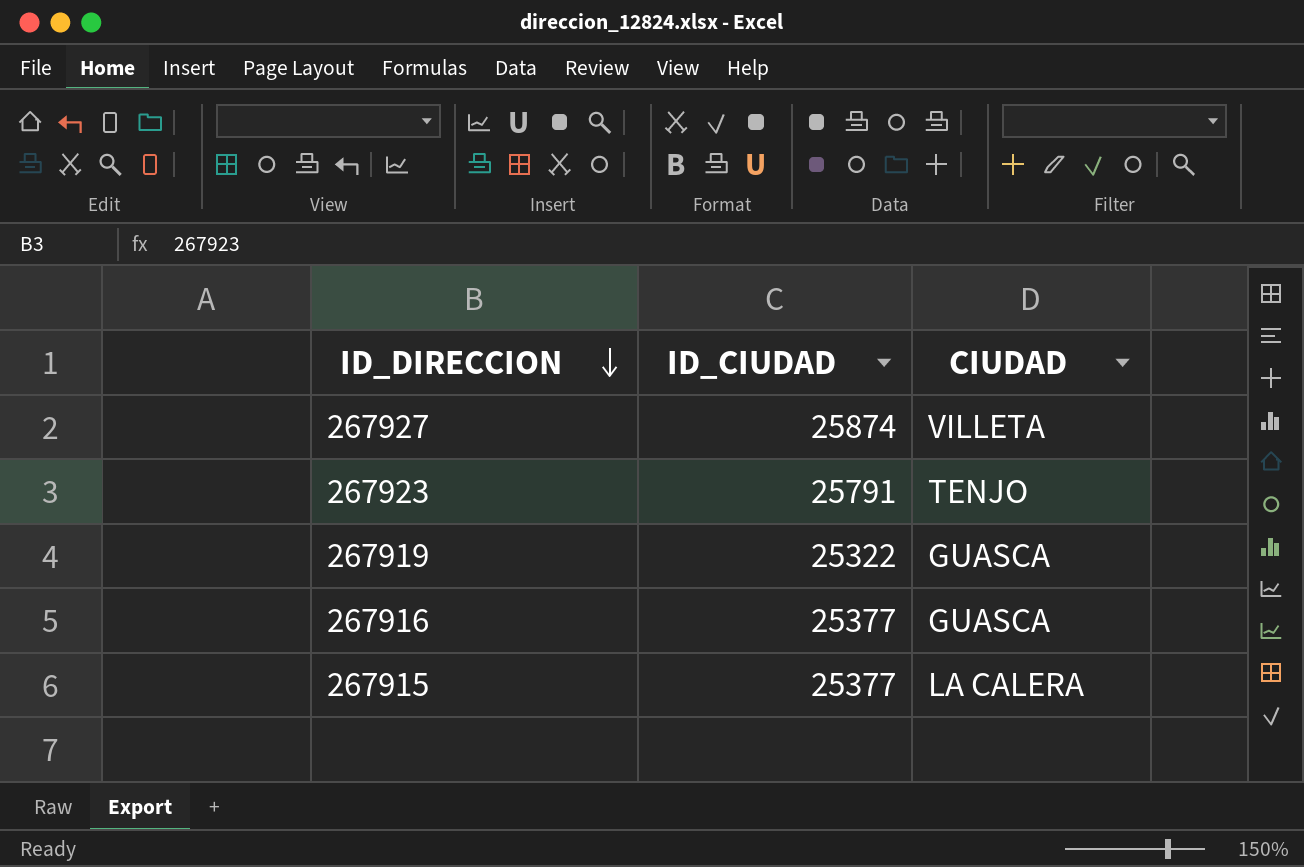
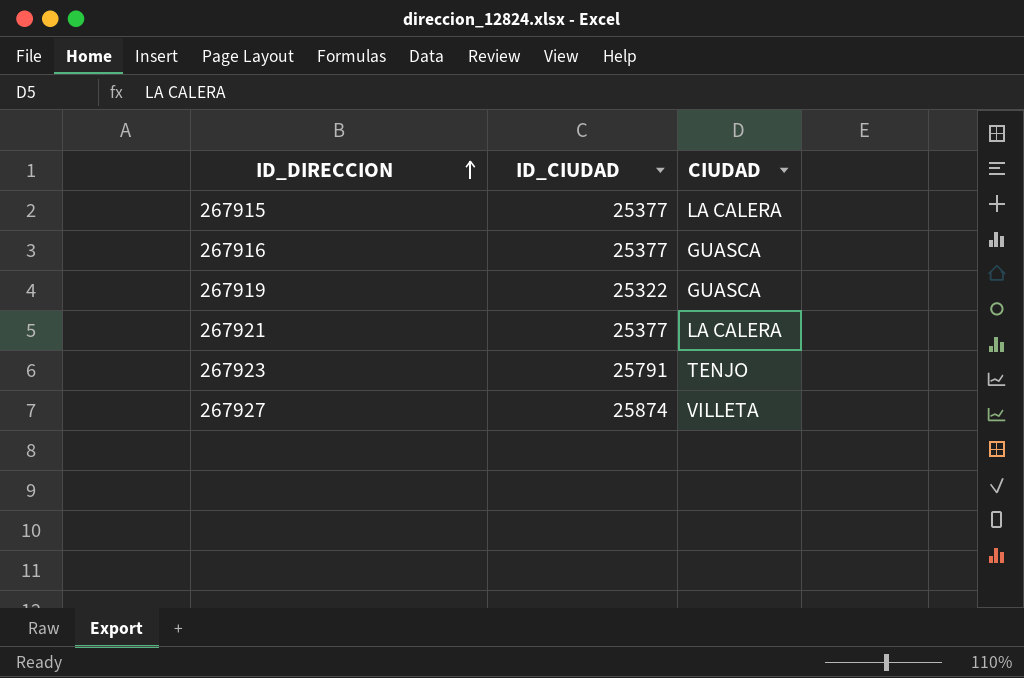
row order: ID_DIRECCION descending -> ID_DIRECCION ascending
row 267921: none -> 25377 | LA CALERA

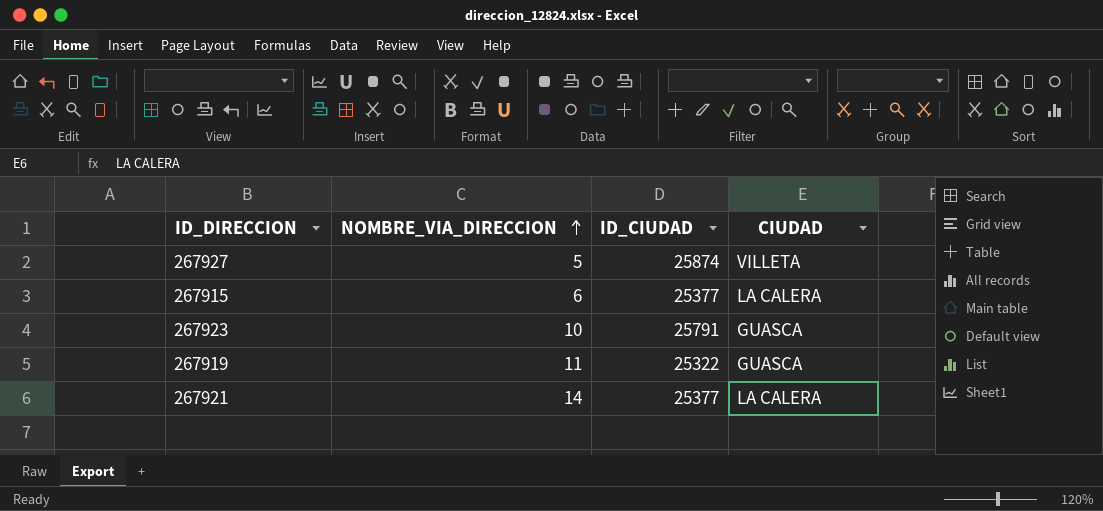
row order: ID_DIRECCION ascending -> NOMBRE_VIA_DIRECCION ascending
column NOMBRE_VIA_DIRECCION | position: none -> 2
row 267916: 25377 | GUASCA -> none
267923 | CIUDAD: TENJO -> GUASCA

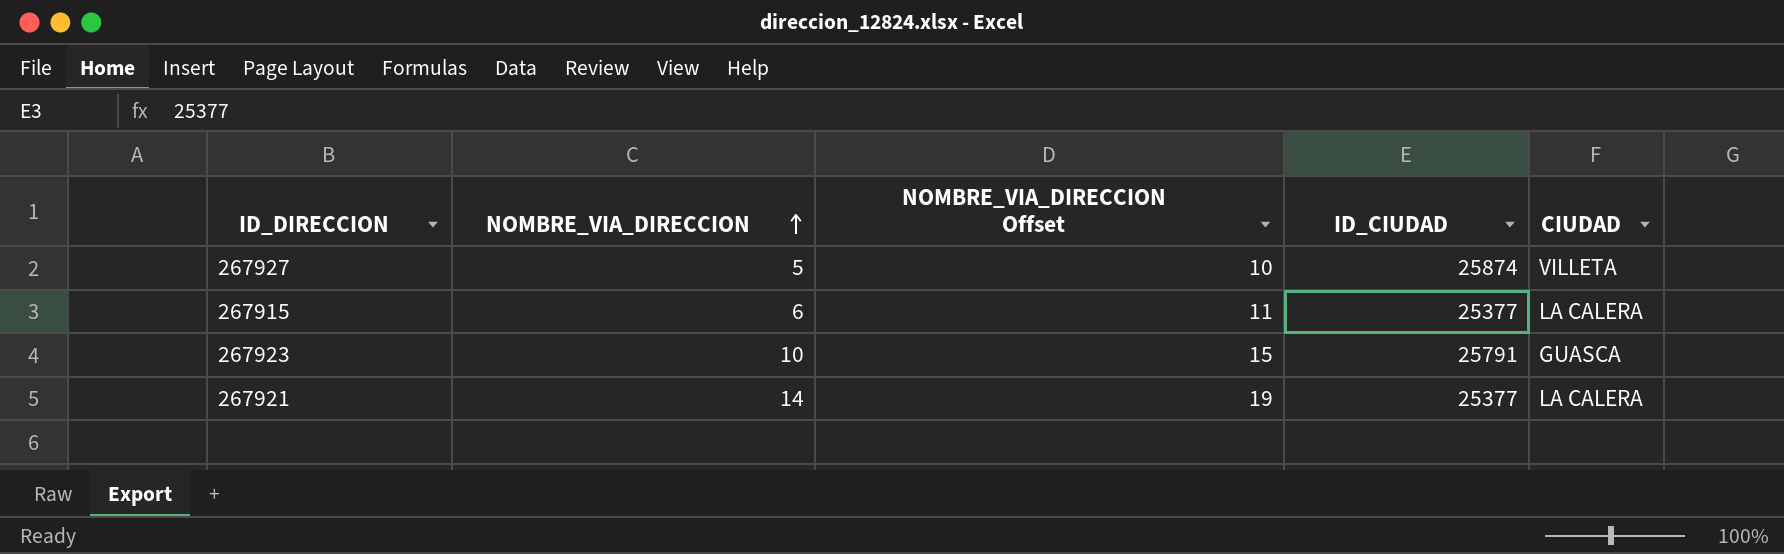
column NOMBRE_VIA_DIRECCION Offset | formula: none -> [NOMBRE_VIA_DIRECCION] + 5
row 267919: 11 | 25322 | GUASCA -> none

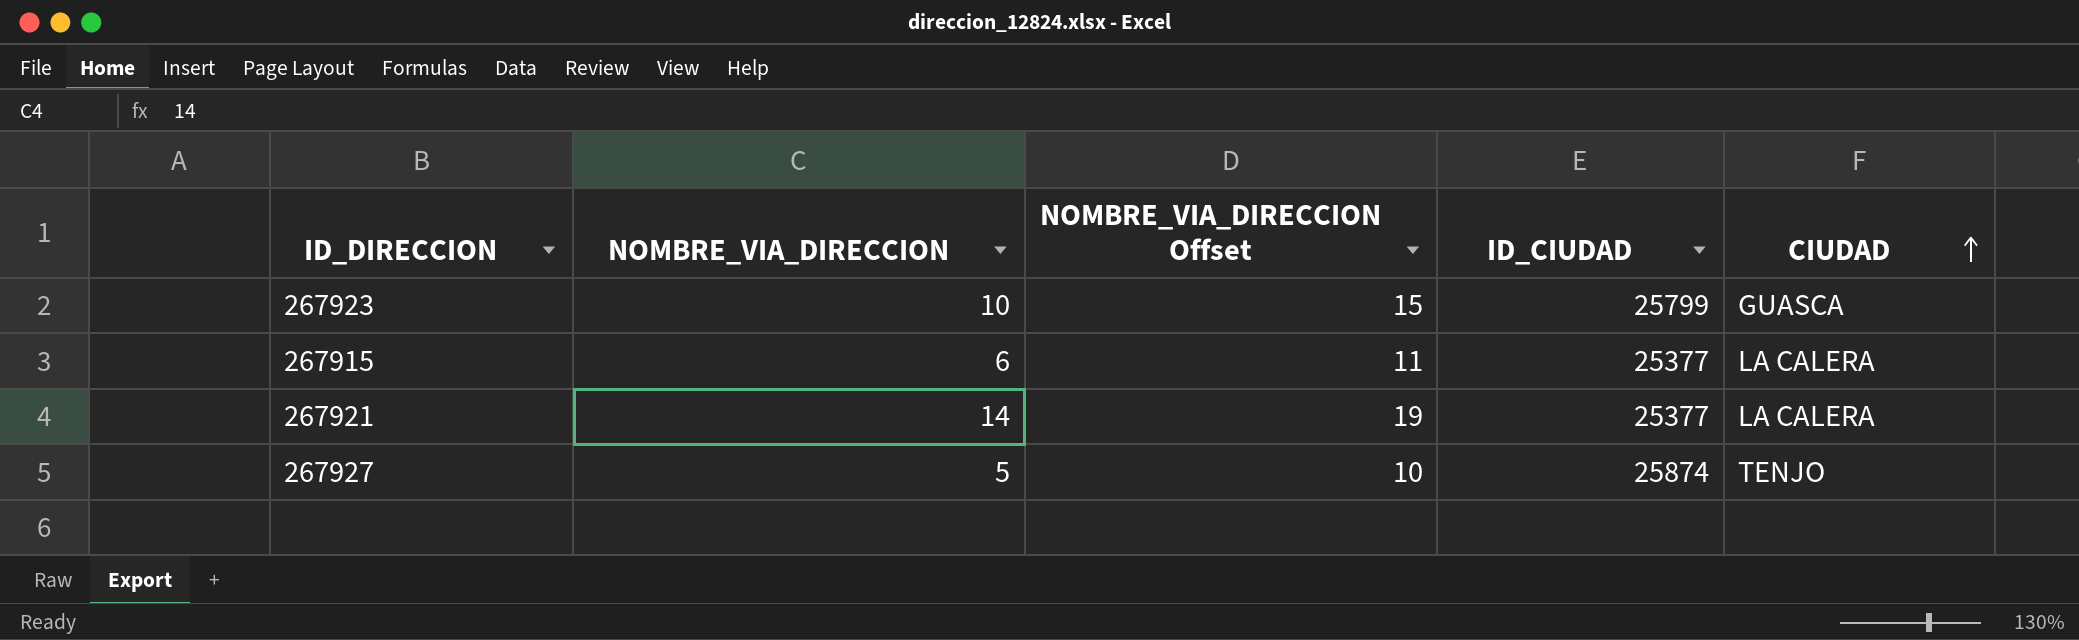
row order: NOMBRE_VIA_DIRECCION ascending -> CIUDAD ascending
267923 | ID_CIUDAD: 25791 -> 25799
267927 | CIUDAD: VILLETA -> TENJO

